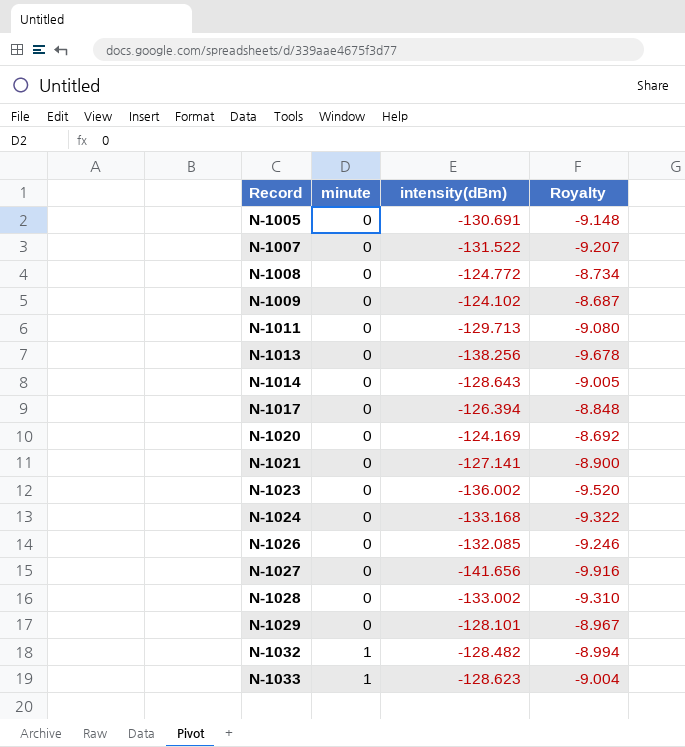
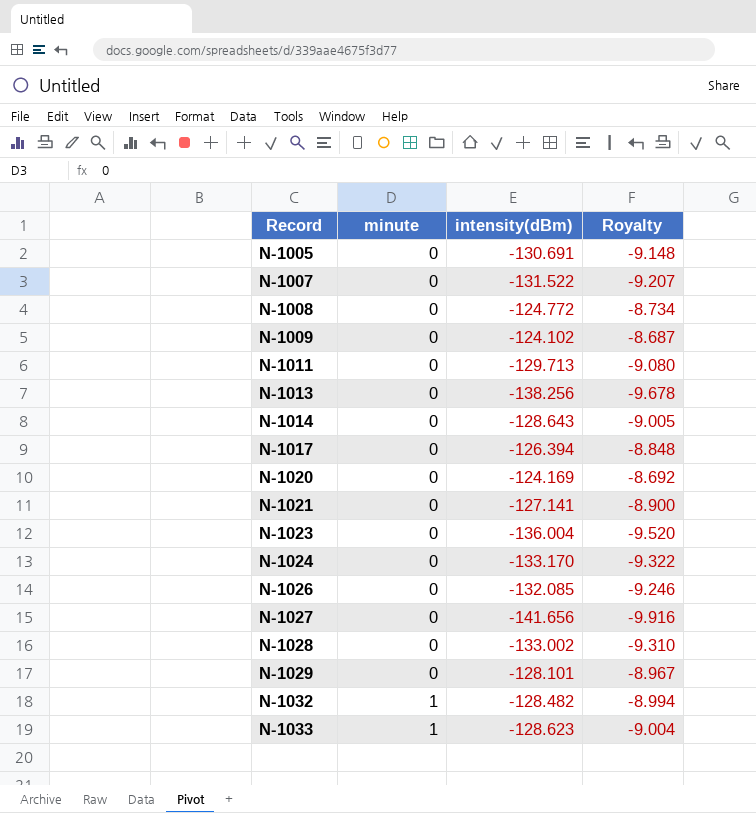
N-1023 | intensity(dBm): -136.002 -> -136.004
N-1024 | intensity(dBm): -133.168 -> -133.170

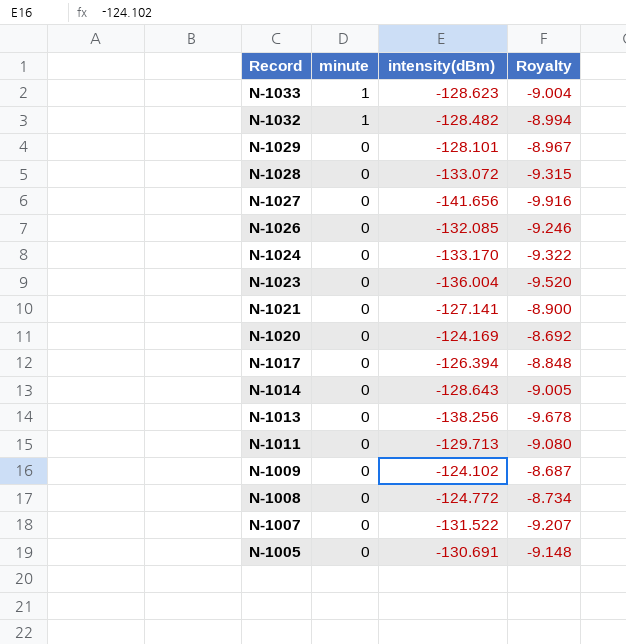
row order: Record ascending -> Record descending
N-1028 | intensity(dBm): -133.002 -> -133.072
N-1028 | Royalty: -9.310 -> -9.315

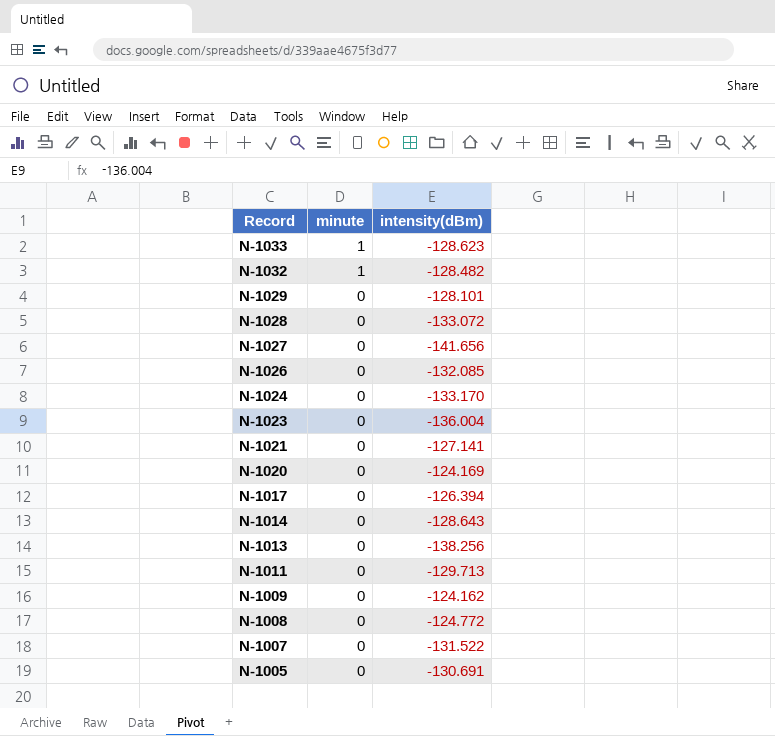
column Royalty | formula: [intensity(dBm)] * 0.07 -> none
N-1009 | intensity(dBm): -124.102 -> -124.162

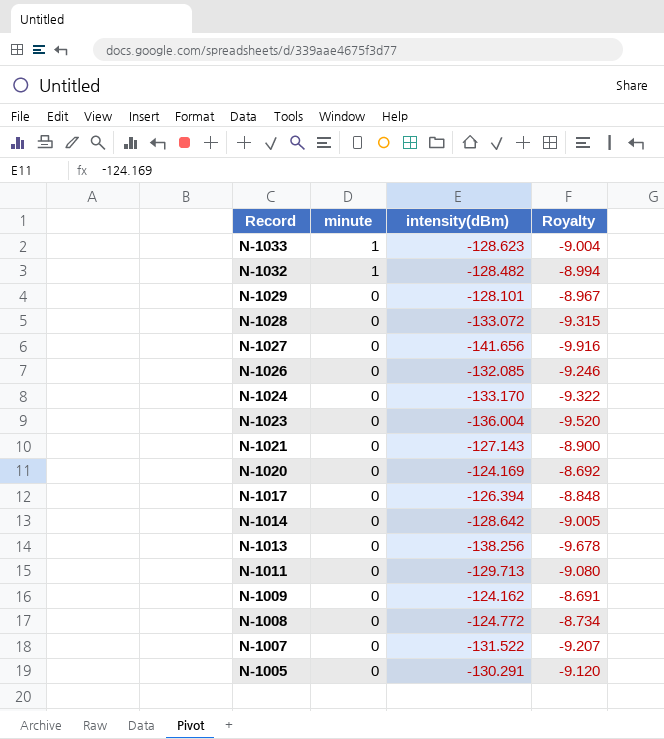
column Royalty | formula: none -> [intensity(dBm)] * 0.07
N-1021 | intensity(dBm): -127.141 -> -127.143
N-1014 | intensity(dBm): -128.643 -> -128.642
N-1005 | intensity(dBm): -130.691 -> -130.291

